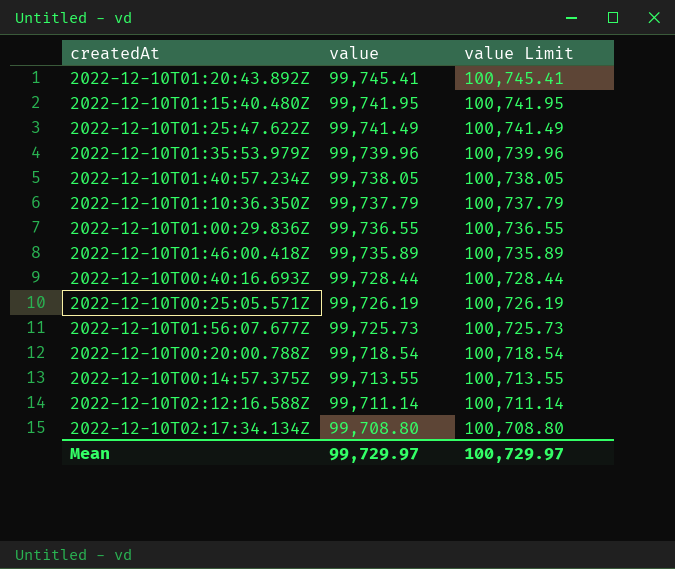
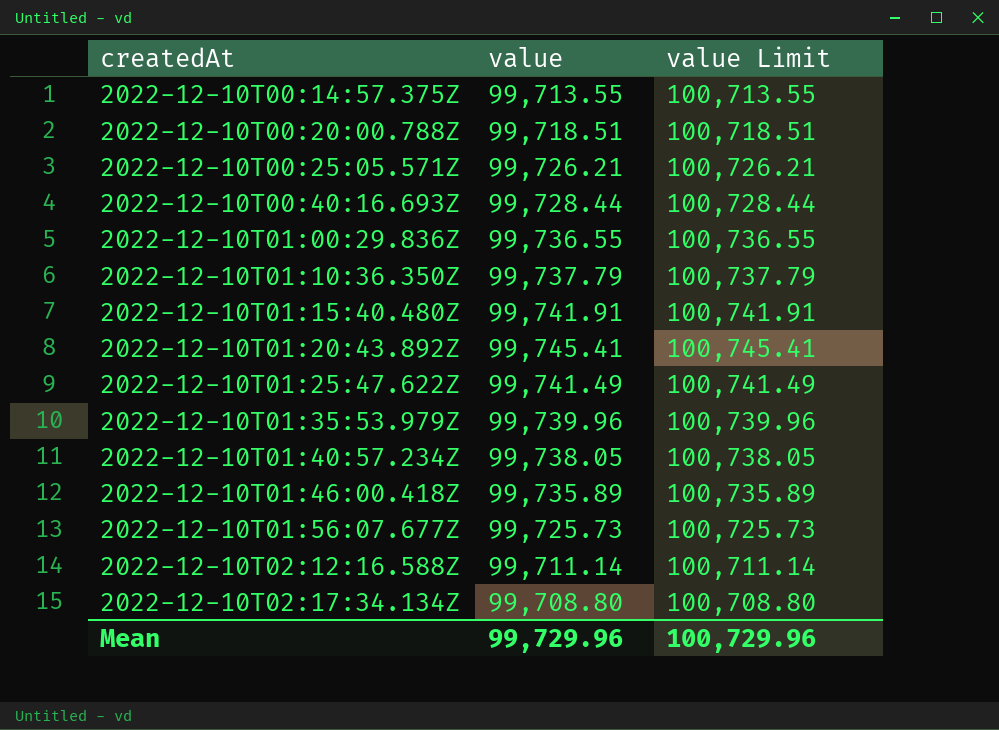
row order: value descending -> createdAt ascending
2022-12-10T00:20:00.788Z | value: 99,718.54 -> 99,718.51
2022-12-10T00:20:00.788Z | value Limit: 100,718.54 -> 100,718.51
2022-12-10T00:25:05.571Z | value: 99,726.19 -> 99,726.21
2022-12-10T00:25:05.571Z | value Limit: 100,726.19 -> 100,726.21
2022-12-10T01:15:40.480Z | value: 99,741.95 -> 99,741.91
2022-12-10T01:15:40.480Z | value Limit: 100,741.95 -> 100,741.91
Mean | value: 99,729.97 -> 99,729.96
Mean | value Limit: 100,729.97 -> 100,729.96

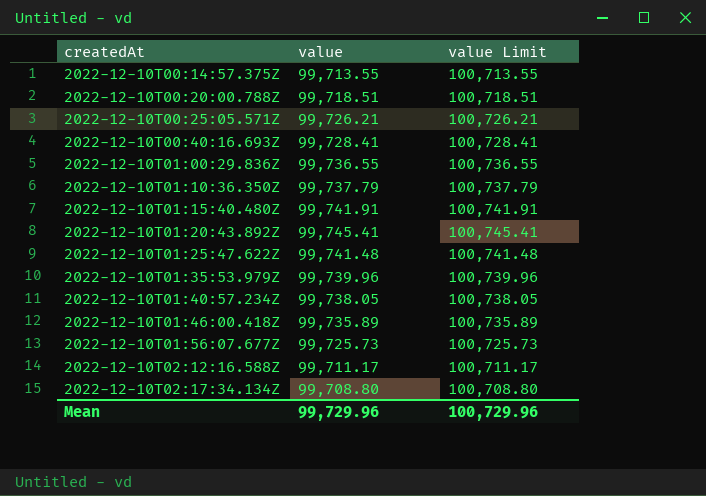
2022-12-10T00:40:16.693Z | value: 99,728.44 -> 99,728.41
2022-12-10T00:40:16.693Z | value Limit: 100,728.44 -> 100,728.41
2022-12-10T01:25:47.622Z | value: 99,741.49 -> 99,741.48
2022-12-10T01:25:47.622Z | value Limit: 100,741.49 -> 100,741.48
2022-12-10T02:12:16.588Z | value: 99,711.14 -> 99,711.17
2022-12-10T02:12:16.588Z | value Limit: 100,711.14 -> 100,711.17

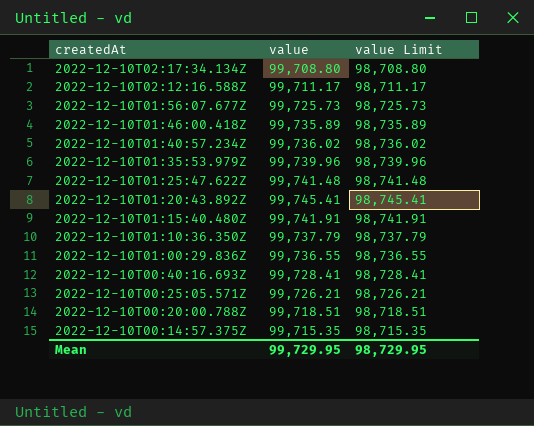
row order: createdAt ascending -> createdAt descending
column value Limit | formula: [value] + 1000 -> [value] - 1000
2022-12-10T01:40:57.234Z | value: 99,738.05 -> 99,736.02
2022-12-10T00:14:57.375Z | value: 99,713.55 -> 99,715.35
Mean | value: 99,729.96 -> 99,729.95
Mean | value Limit: 100,729.96 -> 98,729.95

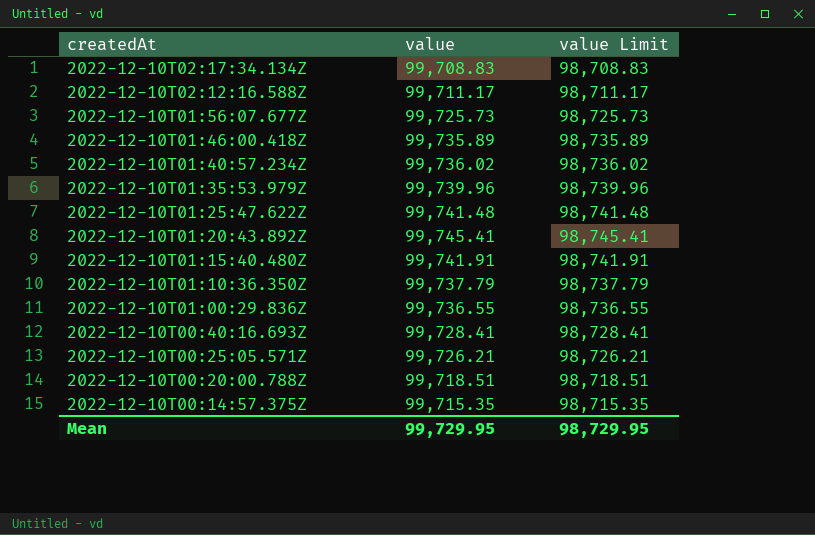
2022-12-10T02:17:34.134Z | value: 99,708.80 -> 99,708.83
2022-12-10T02:17:34.134Z | value Limit: 98,708.80 -> 98,708.83

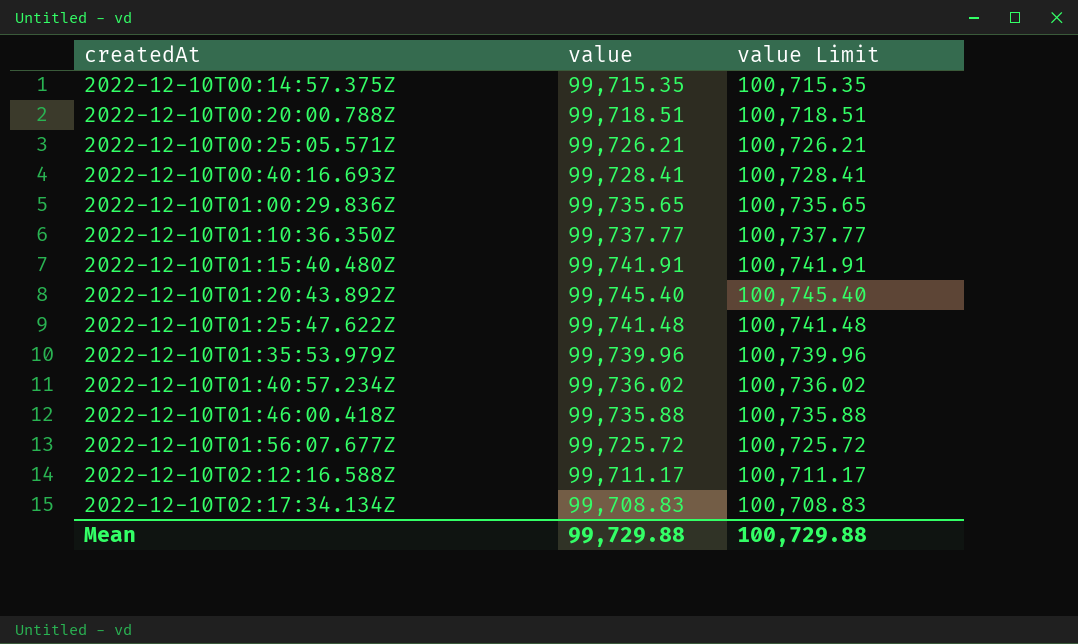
row order: createdAt descending -> createdAt ascending
column value Limit | formula: [value] - 1000 -> [value] + 1000
2022-12-10T01:00:29.836Z | value: 99,736.55 -> 99,735.65
2022-12-10T01:10:36.350Z | value: 99,737.79 -> 99,737.77
2022-12-10T01:20:43.892Z | value: 99,745.41 -> 99,745.40
2022-12-10T01:46:00.418Z | value: 99,735.89 -> 99,735.88
2022-12-10T01:56:07.677Z | value: 99,725.73 -> 99,725.72
Mean | value: 99,729.95 -> 99,729.88
Mean | value Limit: 98,729.95 -> 100,729.88

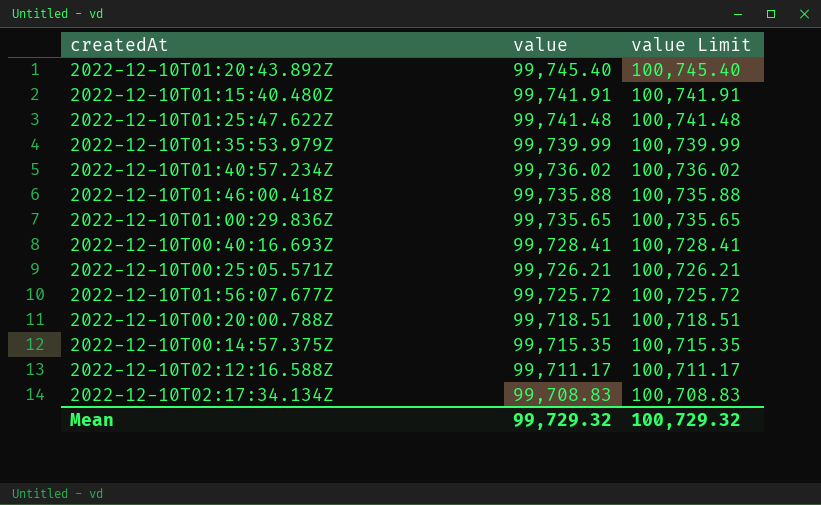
row order: createdAt ascending -> value descending
row 2022-12-10T01:10:36.350Z: 99,737.77 | 100,737.77 -> none
2022-12-10T01:35:53.979Z | value: 99,739.96 -> 99,739.99
2022-12-10T01:35:53.979Z | value Limit: 100,739.96 -> 100,739.99
Mean | value: 99,729.88 -> 99,729.32
Mean | value Limit: 100,729.88 -> 100,729.32

